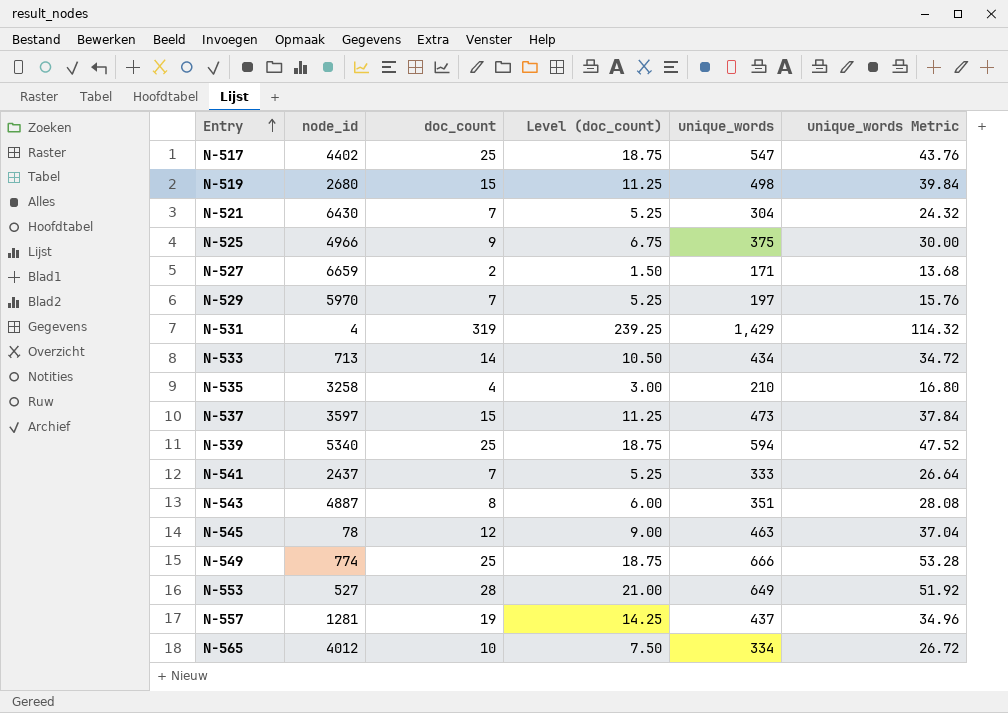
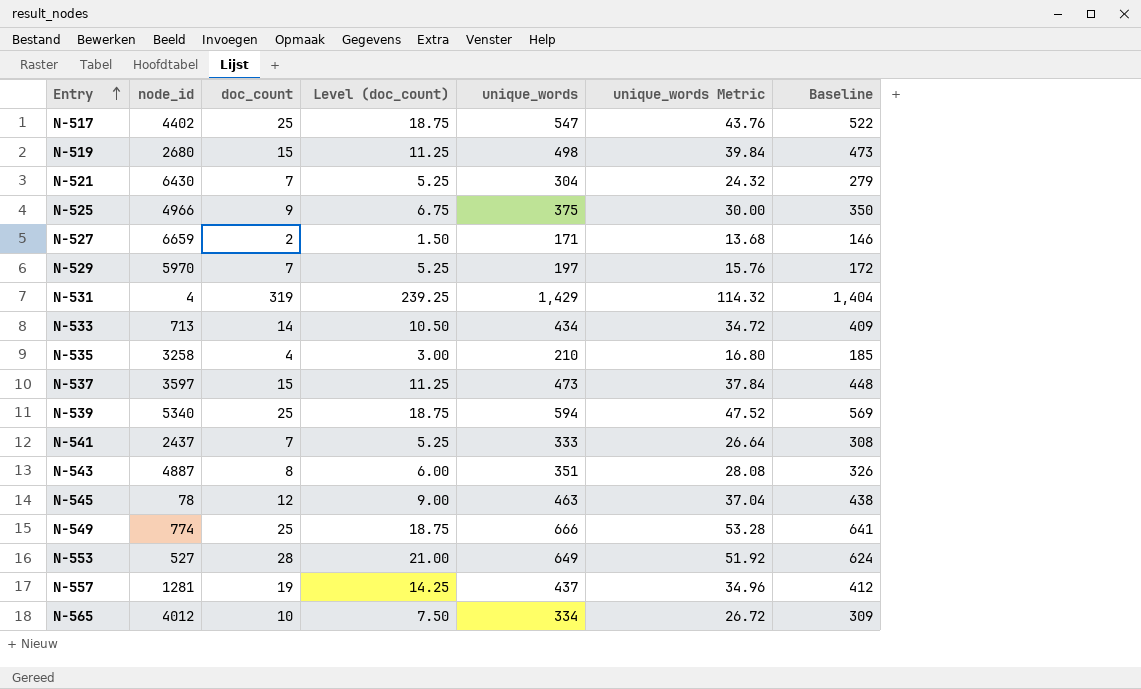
column Baseline | formula: none -> [unique_words] - 25

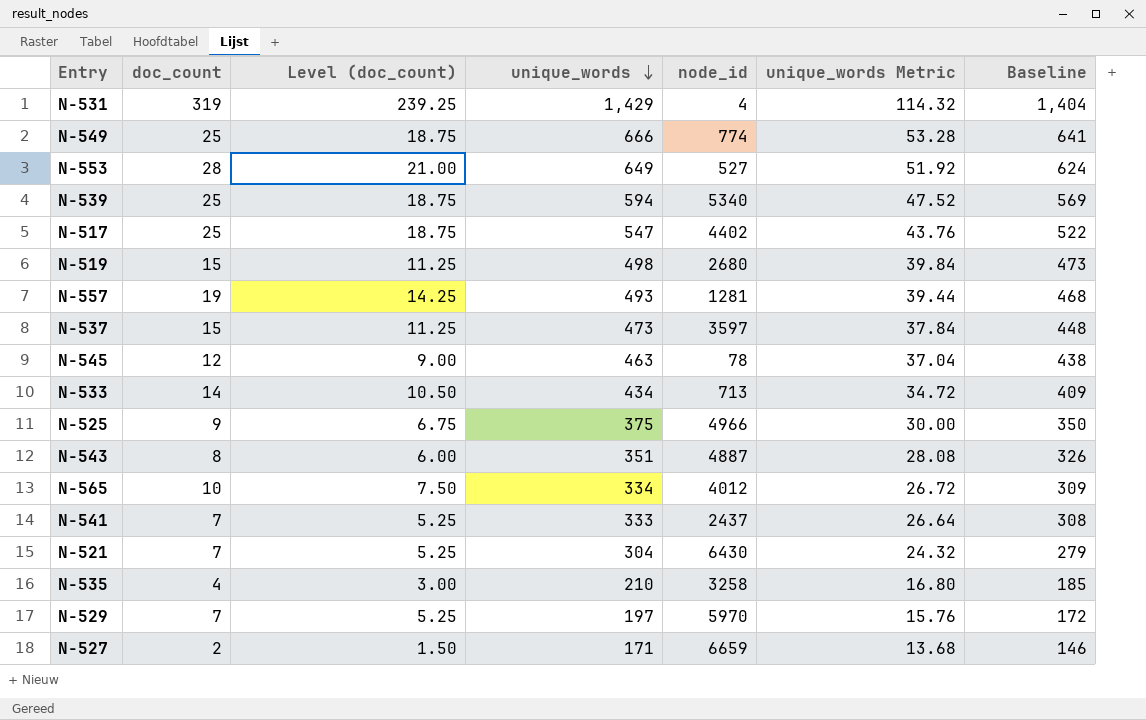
row order: Entry ascending -> unique_words descending
column node_id | position: 2 -> 5
N-557 | unique_words: 437 -> 493
N-557 | unique_words Metric: 34.96 -> 39.44
N-557 | Baseline: 412 -> 468

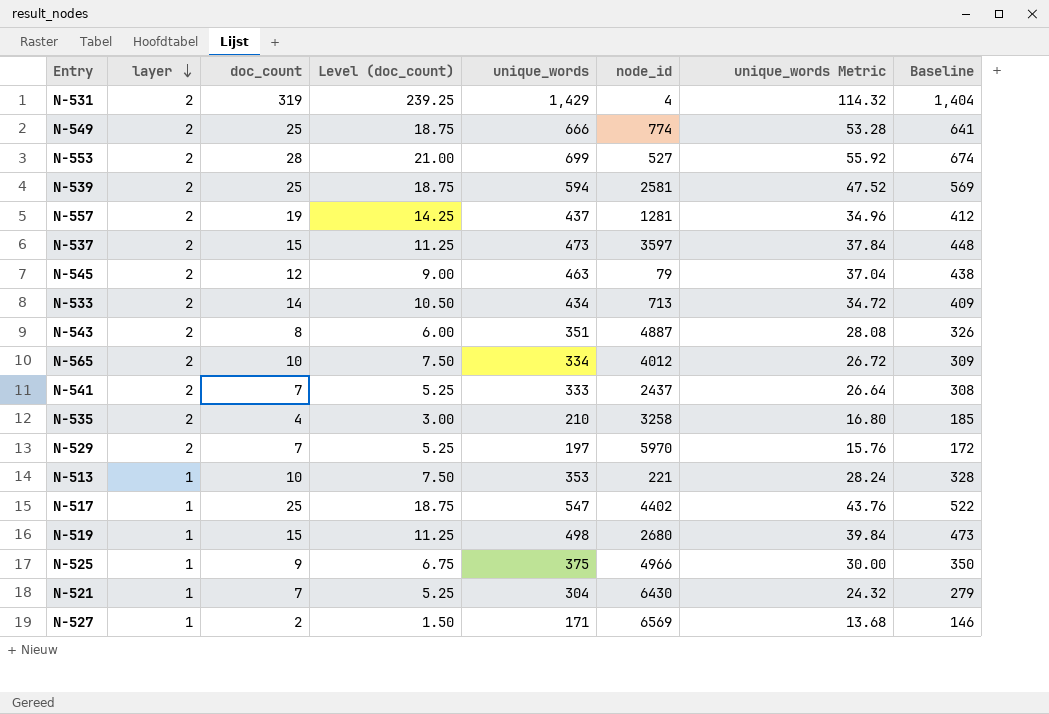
row order: unique_words descending -> layer descending
column layer | position: none -> 2
N-553 | unique_words: 649 -> 699
N-553 | unique_words Metric: 51.92 -> 55.92
N-553 | Baseline: 624 -> 674
N-539 | node_id: 5340 -> 2581
N-557 | unique_words: 493 -> 437
N-557 | unique_words Metric: 39.44 -> 34.96
N-557 | Baseline: 468 -> 412
N-545 | node_id: 78 -> 79
row N-513: none -> 1 | 10 | 7.50 | 353 | 221 | 28.24 | 328
N-527 | node_id: 6659 -> 6569

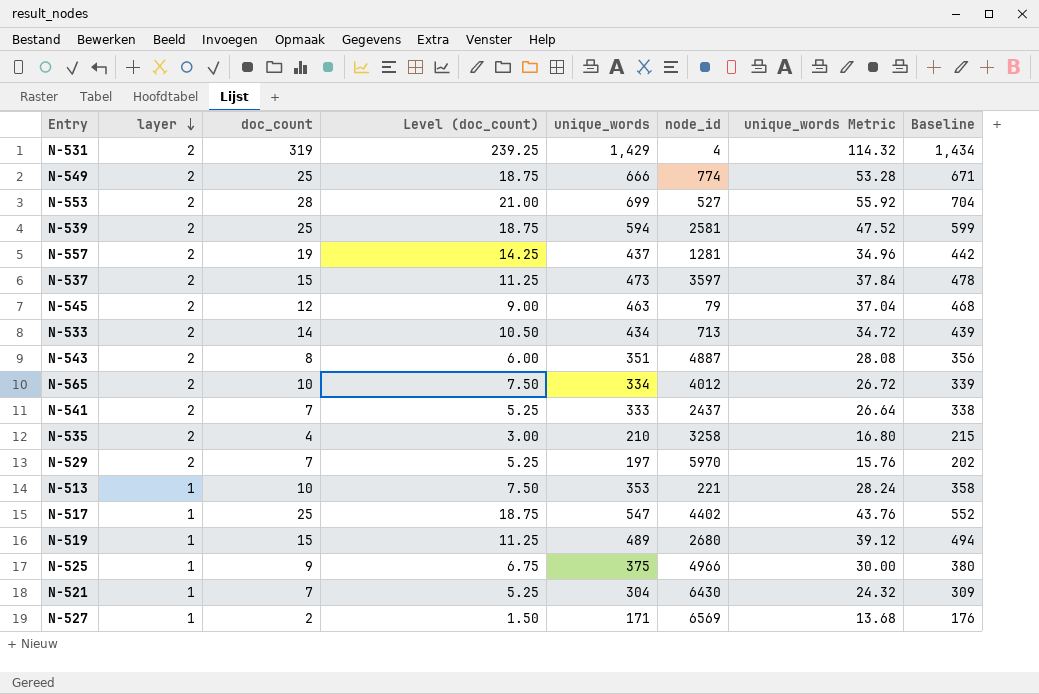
column Baseline | formula: [unique_words] - 25 -> [unique_words] + 5
N-519 | unique_words: 498 -> 489
N-519 | unique_words Metric: 39.84 -> 39.12

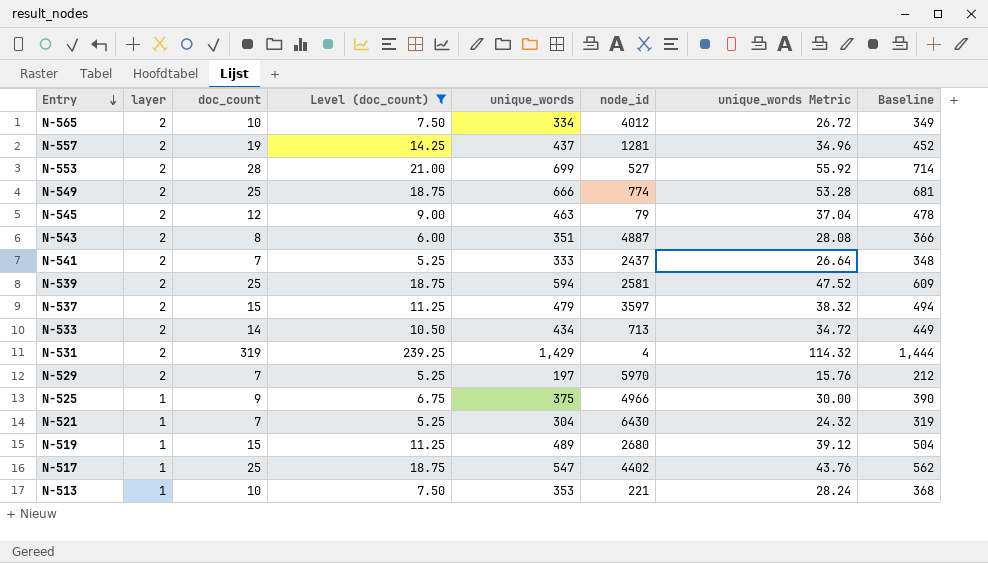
filter: none -> Level (doc_count) >= 5.25
row order: layer descending -> Entry descending
column Baseline | formula: [unique_words] + 5 -> [unique_words] + 15
N-537 | unique_words: 473 -> 479
N-537 | unique_words Metric: 37.84 -> 38.32

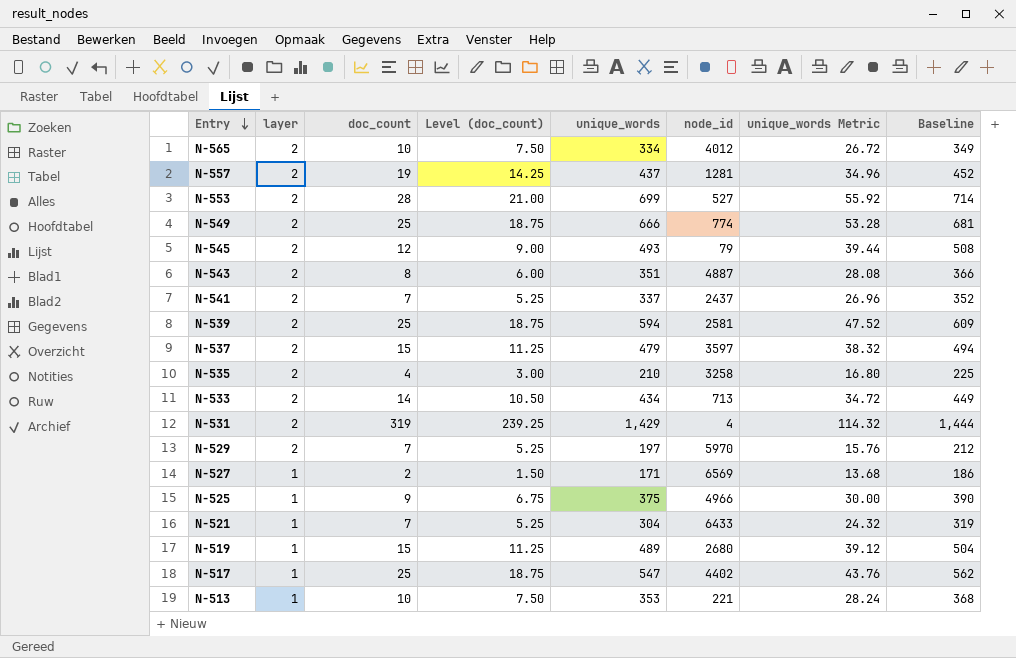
filter: Level (doc_count) >= 5.25 -> none
N-545 | unique_words: 463 -> 493
N-545 | unique_words Metric: 37.04 -> 39.44
N-545 | Baseline: 478 -> 508
N-541 | unique_words: 333 -> 337
N-541 | unique_words Metric: 26.64 -> 26.96
N-541 | Baseline: 348 -> 352
N-521 | node_id: 6430 -> 6433

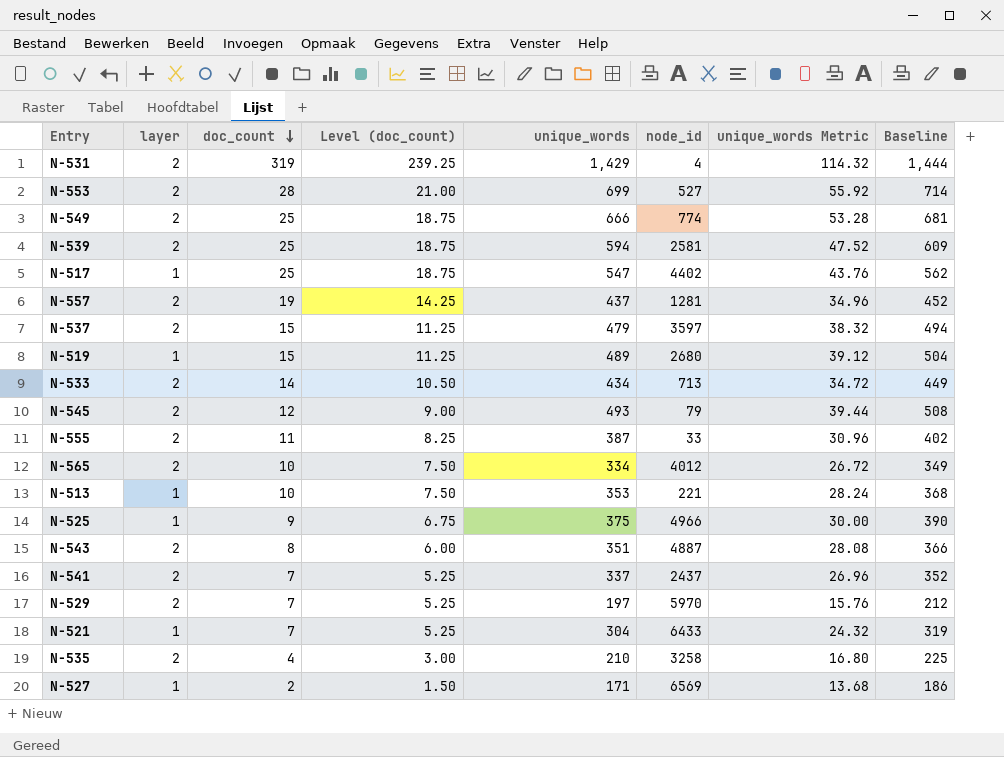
row order: Entry descending -> doc_count descending
row N-555: none -> 2 | 11 | 8.25 | 387 | 33 | 30.96 | 402

